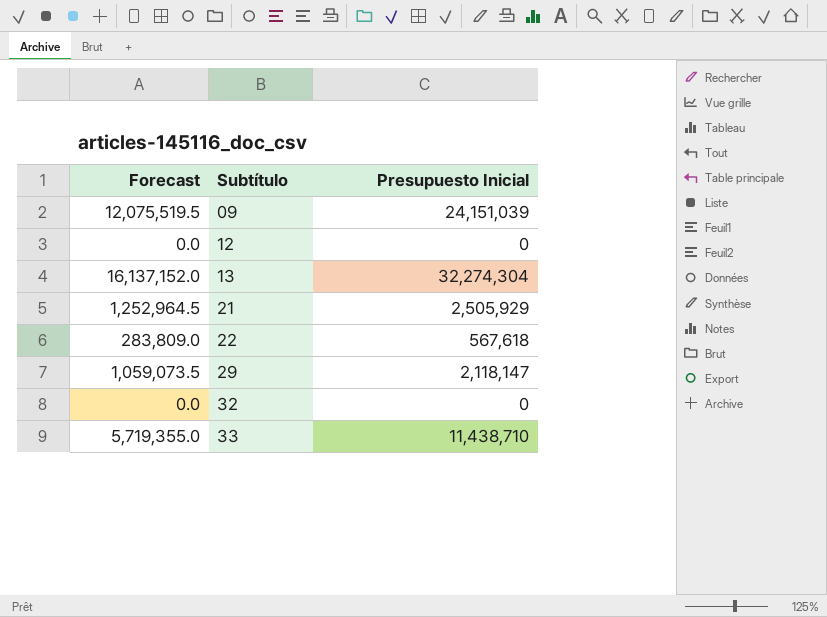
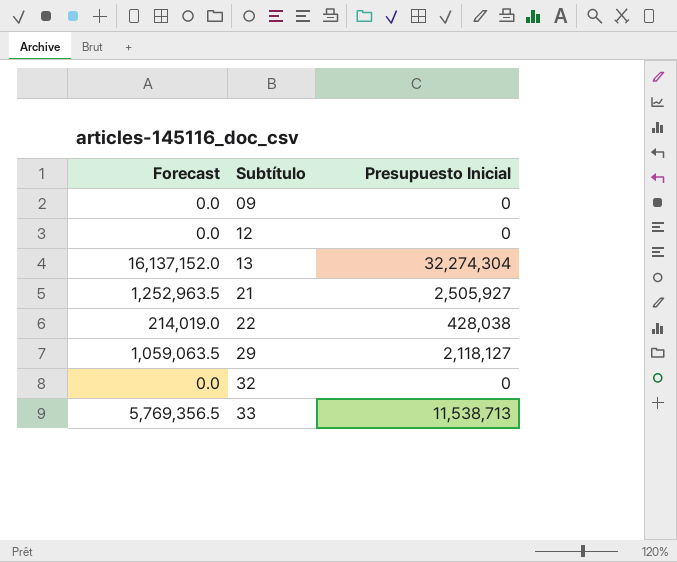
09 | Forecast: 12,075,519.5 -> 0.0
09 | Presupuesto Inicial: 24,151,039 -> 0
21 | Forecast: 1,252,964.5 -> 1,252,963.5
21 | Presupuesto Inicial: 2,505,929 -> 2,505,927
22 | Forecast: 283,809.0 -> 214,019.0
22 | Presupuesto Inicial: 567,618 -> 428,038
29 | Forecast: 1,059,073.5 -> 1,059,063.5
29 | Presupuesto Inicial: 2,118,147 -> 2,118,127
33 | Forecast: 5,719,355.0 -> 5,769,356.5
33 | Presupuesto Inicial: 11,438,710 -> 11,538,713

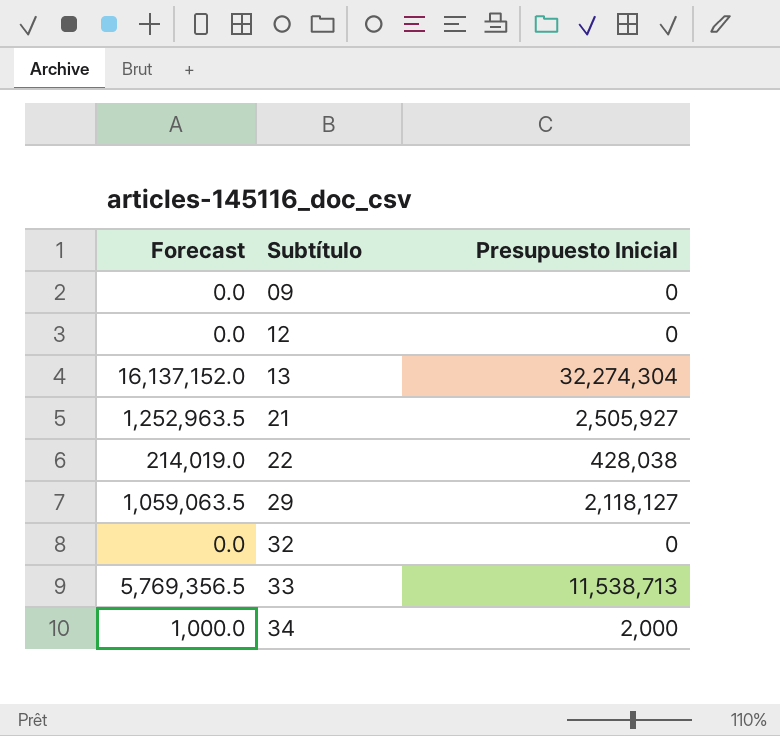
row 34: none -> 1,000.0 | 2,000

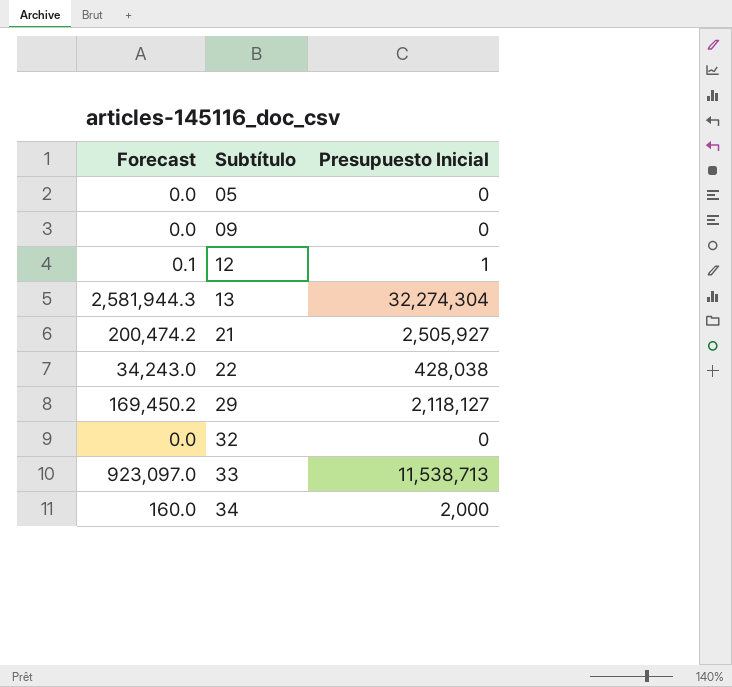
column Forecast | formula: [Presupuesto Inicial] * 0.5 -> [Presupuesto Inicial] * 0.08
row 05: none -> 0.0 | 0
12 | Presupuesto Inicial: 0 -> 1

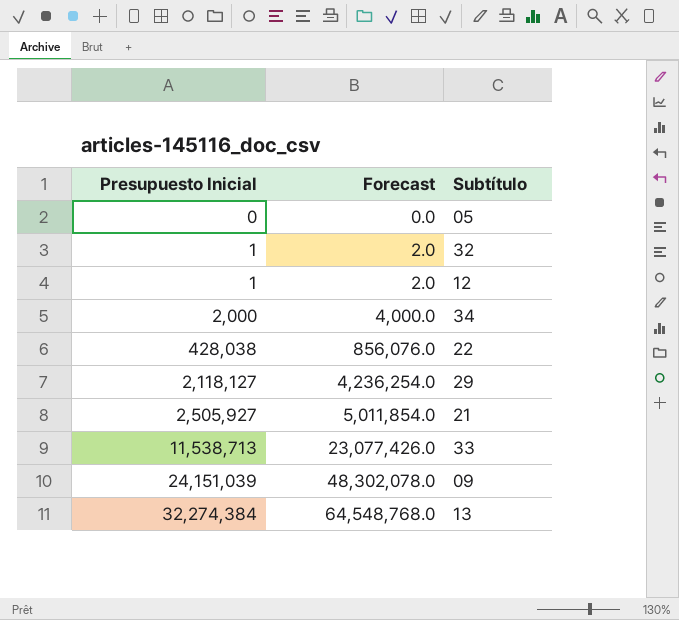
row order: Subtítulo ascending -> Presupuesto Inicial ascending
column Presupuesto Inicial | position: 3 -> 1
column Forecast | formula: [Presupuesto Inicial] * 0.08 -> [Presupuesto Inicial] * 2
32 | Presupuesto Inicial: 0 -> 1
09 | Presupuesto Inicial: 0 -> 24,151,039
13 | Presupuesto Inicial: 32,274,304 -> 32,274,384

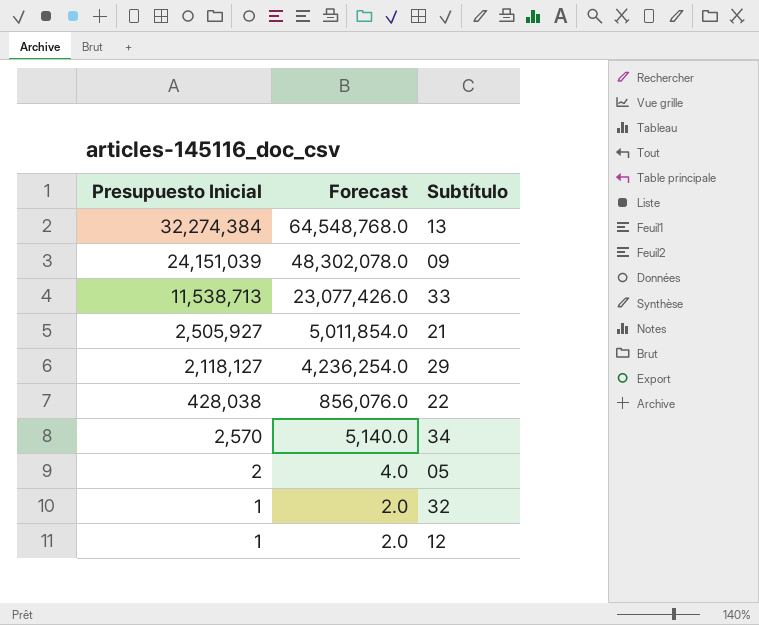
row order: Presupuesto Inicial ascending -> Presupuesto Inicial descending
34 | Presupuesto Inicial: 2,000 -> 2,570
34 | Forecast: 4,000.0 -> 5,140.0
05 | Presupuesto Inicial: 0 -> 2
05 | Forecast: 0.0 -> 4.0

